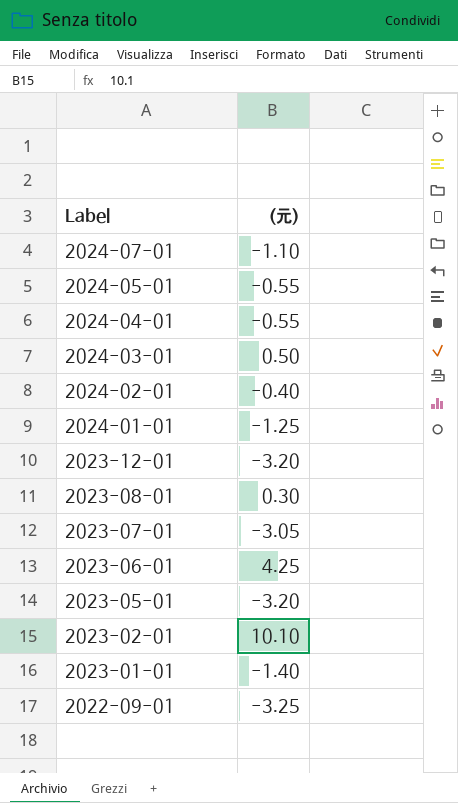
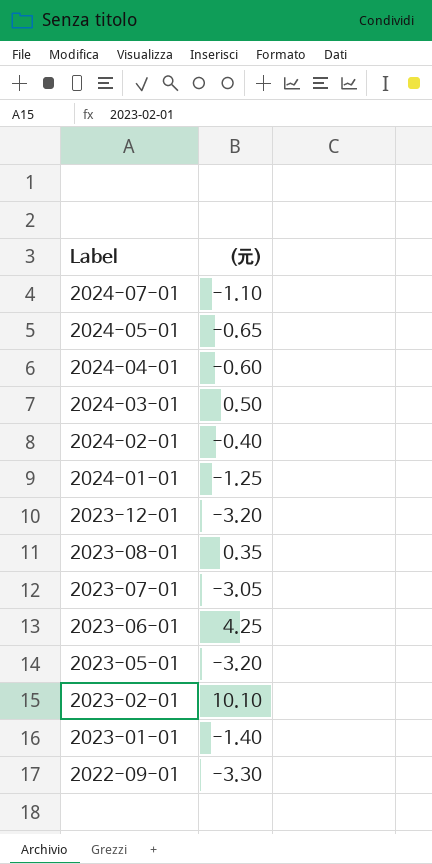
2024-05-01 | (元): -0.55 -> -0.65
2024-04-01 | (元): -0.55 -> -0.60
2023-08-01 | (元): 0.30 -> 0.35
2022-09-01 | (元): -3.25 -> -3.30

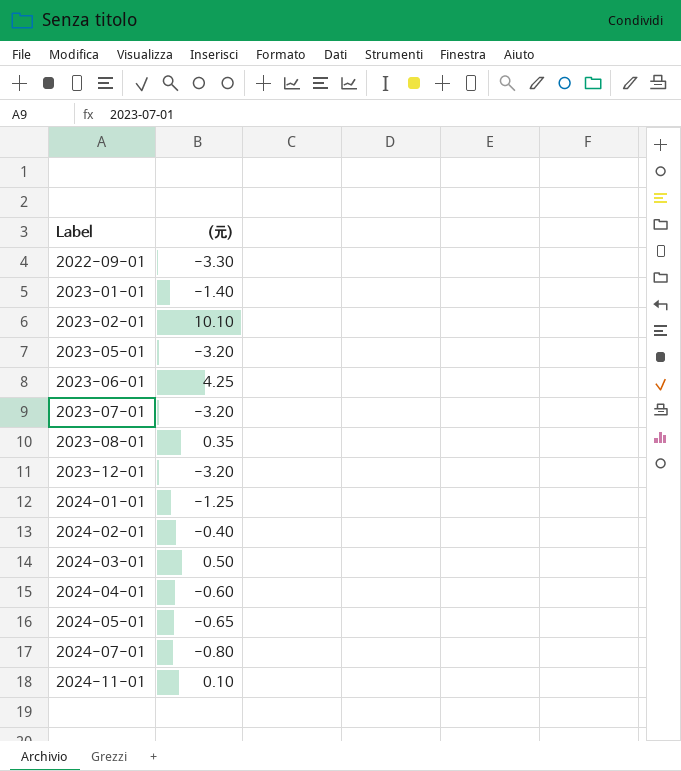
row order: Label descending -> Label ascending
2023-07-01 | (元): -3.05 -> -3.20
2024-07-01 | (元): -1.10 -> -0.80
row 2024-11-01: none -> 0.10

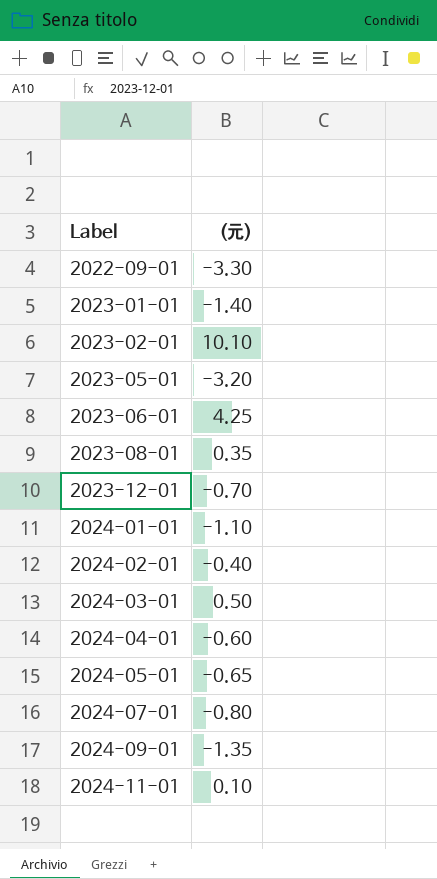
row 2023-07-01: -3.20 -> none
2023-12-01 | (元): -3.20 -> -0.70
2024-01-01 | (元): -1.25 -> -1.10
row 2024-09-01: none -> -1.35

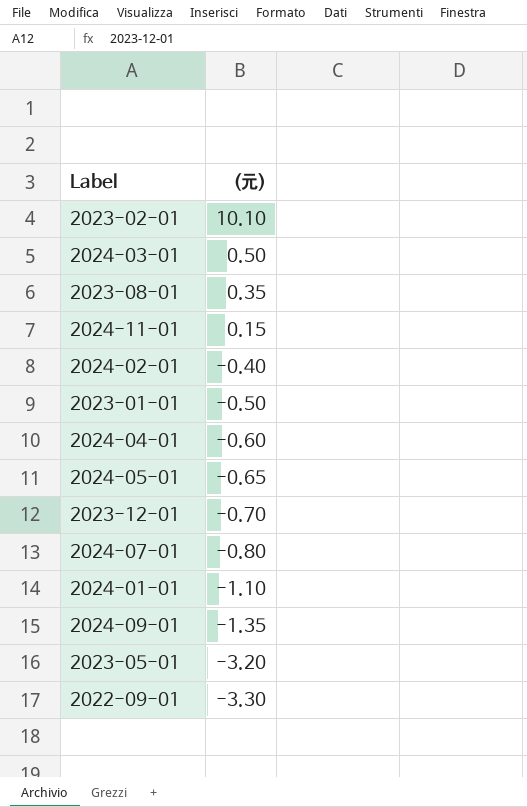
row order: Label ascending -> (元) descending
row 2023-06-01: 4.25 -> none
2024-11-01 | (元): 0.10 -> 0.15
2023-01-01 | (元): -1.40 -> -0.50

